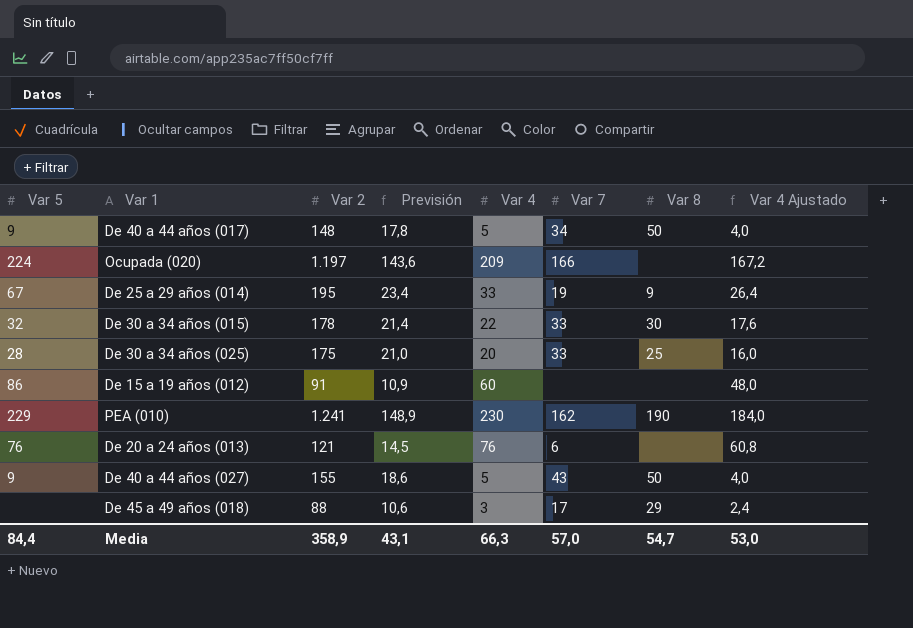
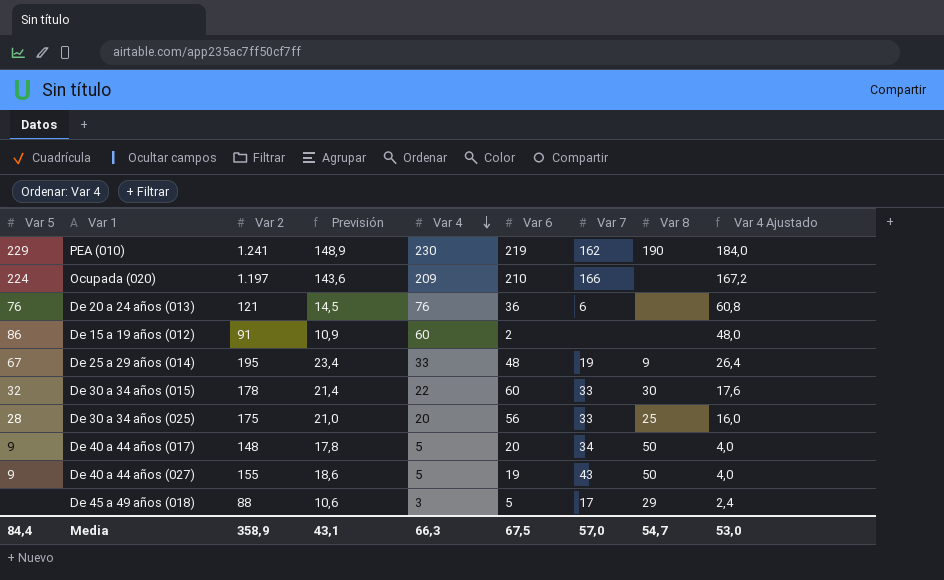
row order: none -> Var 4 descending
column Var 6 | position: none -> 6

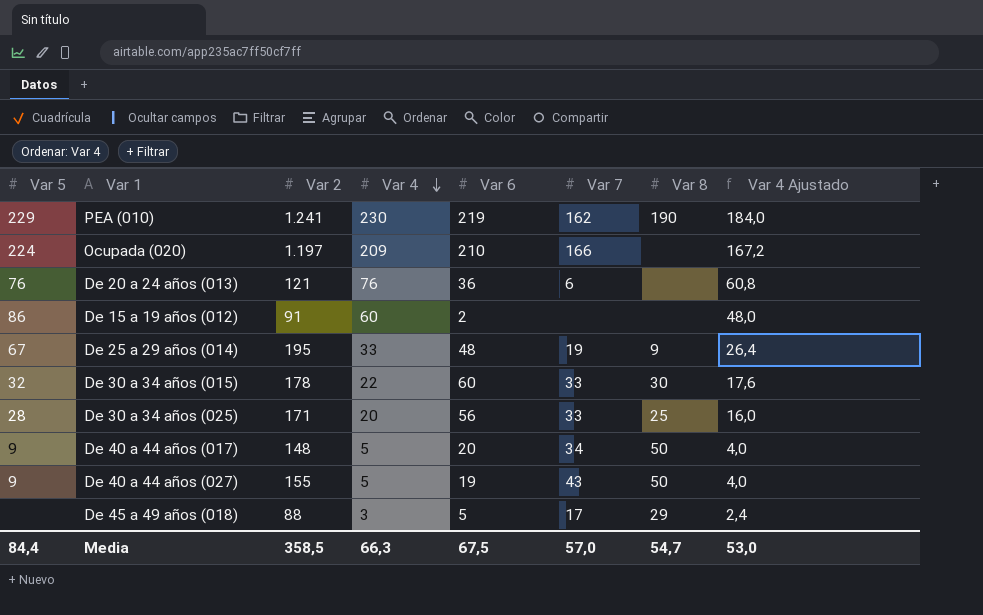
column Previsión | formula: [Var 2] * 0,12 -> none
De 30 a 34 años (025) | Var 2: 175 -> 171
Media | Var 2: 358,9 -> 358,5

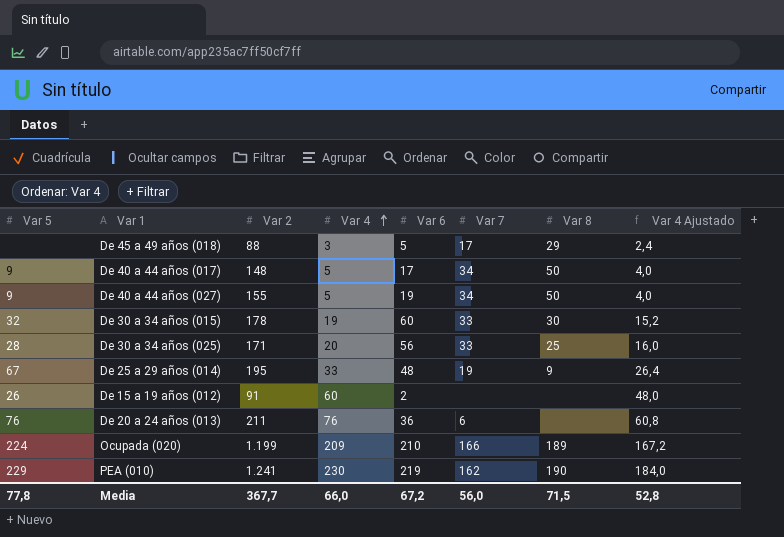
row order: Var 4 descending -> Var 4 ascending
De 40 a 44 años (017) | Var 6: 20 -> 17
De 40 a 44 años (027) | Var 7: 43 -> 34
De 30 a 34 años (015) | Var 4: 22 -> 19
De 30 a 34 años (015) | Var 4 Ajustado: 17,6 -> 15,2
De 15 a 19 años (012) | Var 5: 86 -> 26
De 20 a 24 años (013) | Var 2: 121 -> 211
Ocupada (020) | Var 2: 1.197 -> 1.199
Ocupada (020) | Var 8: none -> 189
Media | Var 5: 84,4 -> 77,8
Media | Var 2: 358,5 -> 367,7
Media | Var 4: 66,3 -> 66,0
Media | Var 6: 67,5 -> 67,2
Media | Var 7: 57,0 -> 56,0
Media | Var 8: 54,7 -> 71,5
Media | Var 4 Ajustado: 53,0 -> 52,8

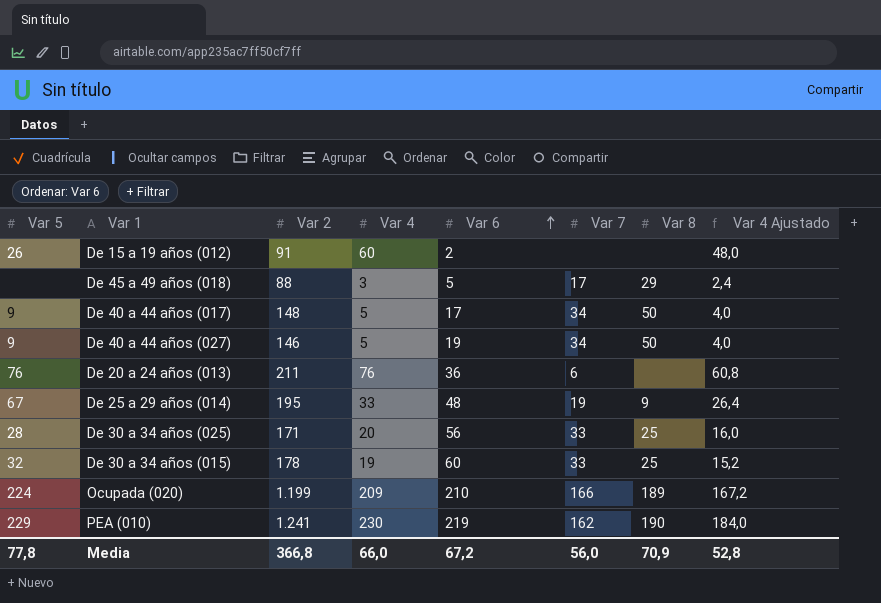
row order: Var 4 ascending -> Var 6 ascending
De 40 a 44 años (027) | Var 2: 155 -> 146
De 30 a 34 años (015) | Var 8: 30 -> 25
Media | Var 2: 367,7 -> 366,8
Media | Var 8: 71,5 -> 70,9

